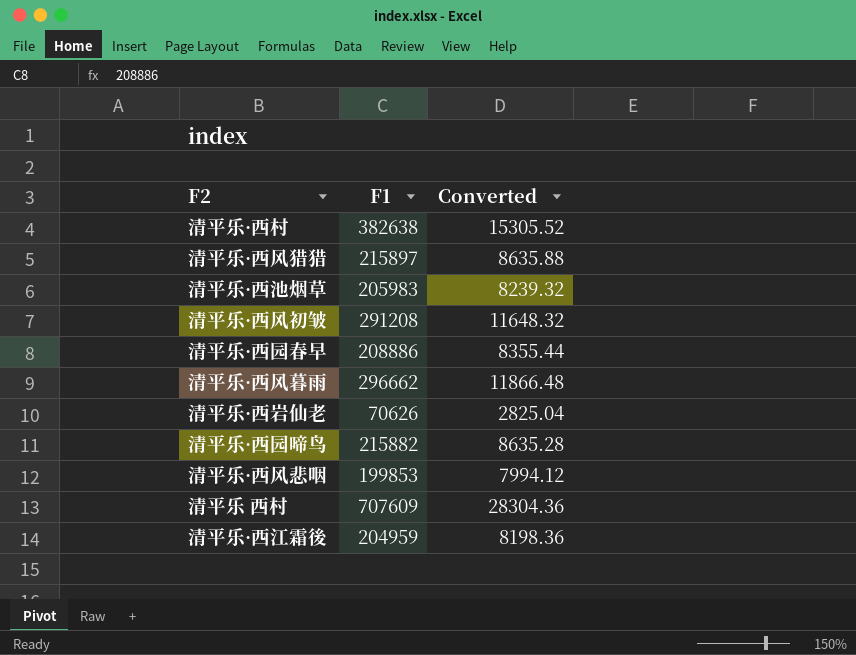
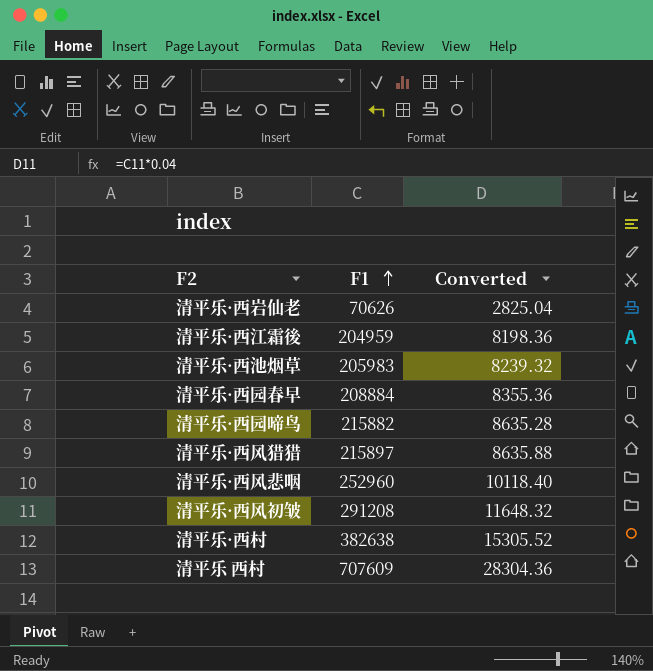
row order: none -> F1 ascending
row 清平乐·西风暮雨: 296662 | 11866.48 -> none
清平乐·西园春早 | F1: 208886 -> 208884
清平乐·西园春早 | Converted: 8355.44 -> 8355.36
清平乐·西风悲咽 | F1: 199853 -> 252960
清平乐·西风悲咽 | Converted: 7994.12 -> 10118.40

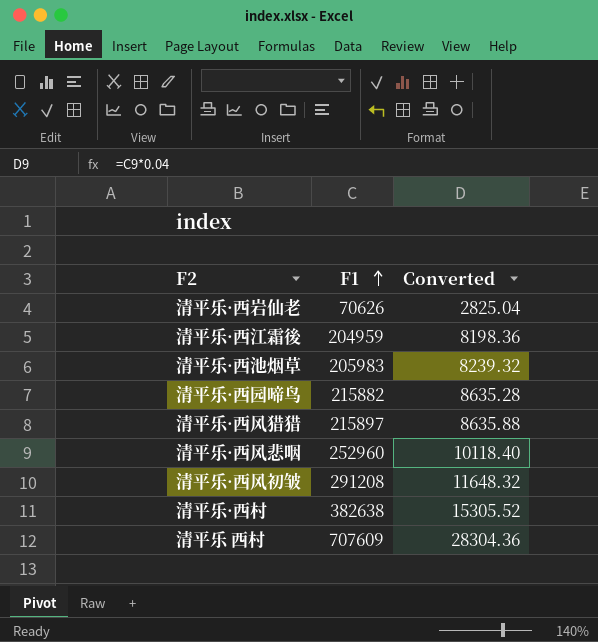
row 清平乐·西园春早: 208884 | 8355.36 -> none

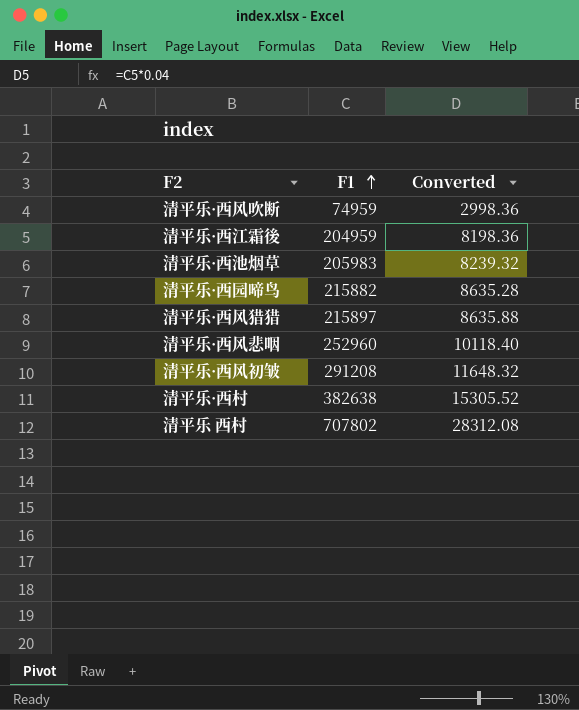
row 清平乐·西岩仙老: 70626 | 2825.04 -> none
row 清平乐·西风吹断: none -> 74959 | 2998.36
清平乐 西村 | F1: 707609 -> 707802
清平乐 西村 | Converted: 28304.36 -> 28312.08

